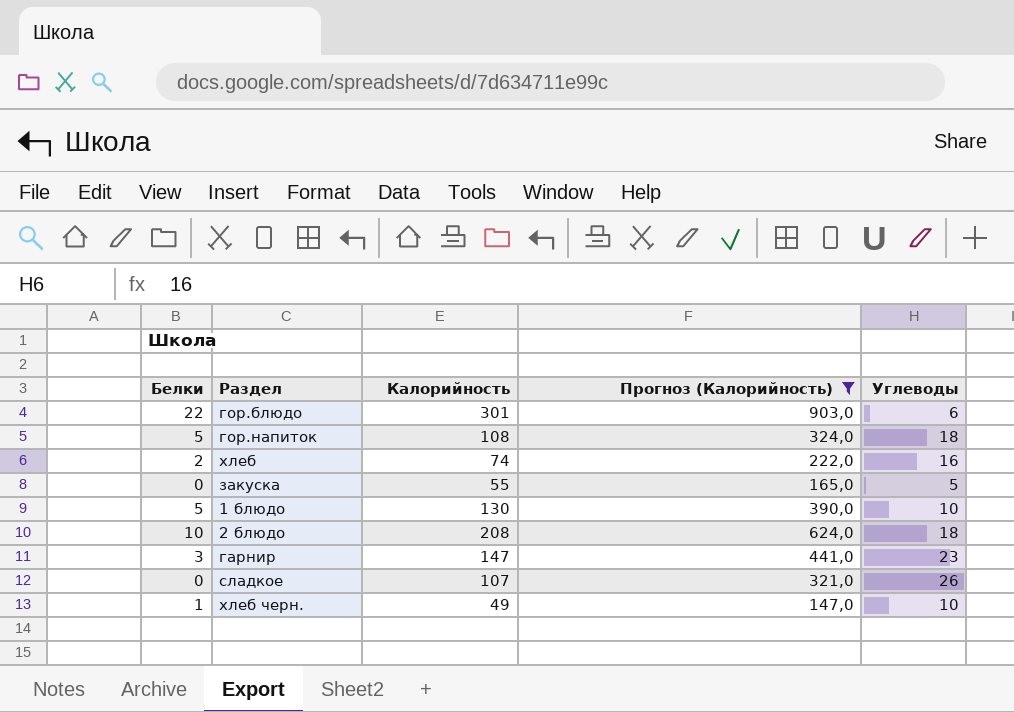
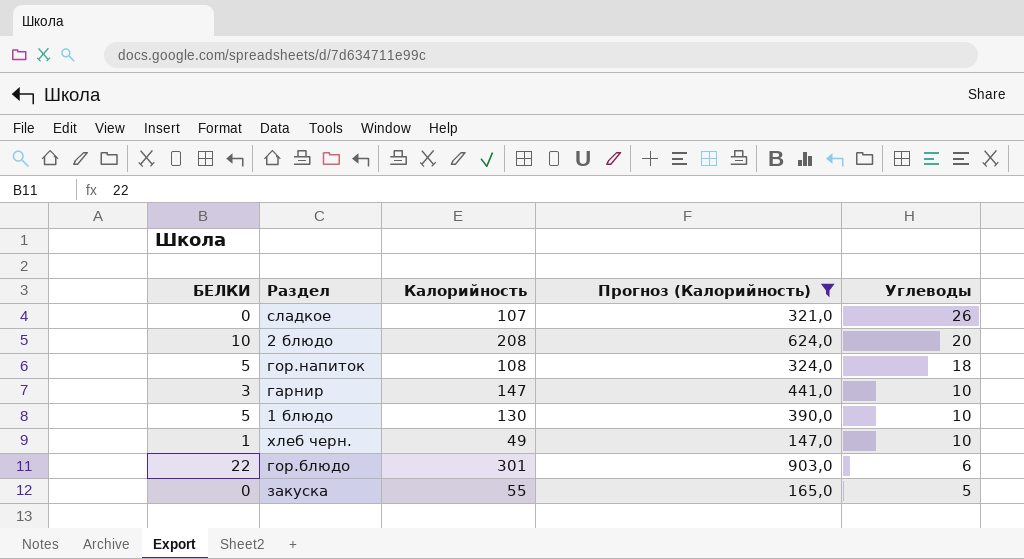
row order: none -> Углеводы descending
column name: Белки -> БЕЛКИ
row хлеб: 2 | 74 | 222,0 | 16 -> none
2 блюдо | Углеводы: 18 -> 20
гарнир | Углеводы: 23 -> 10

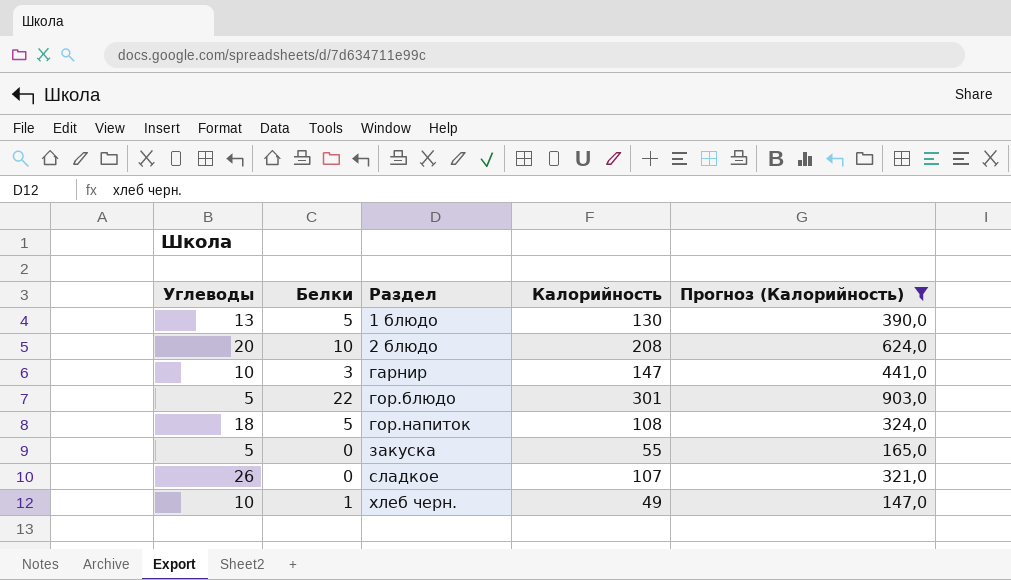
row order: Углеводы descending -> Раздел ascending
column Углеводы | position: 5 -> 1
column name: БЕЛКИ -> Белки
1 блюдо | Углеводы: 10 -> 13
гор.блюдо | Углеводы: 6 -> 5

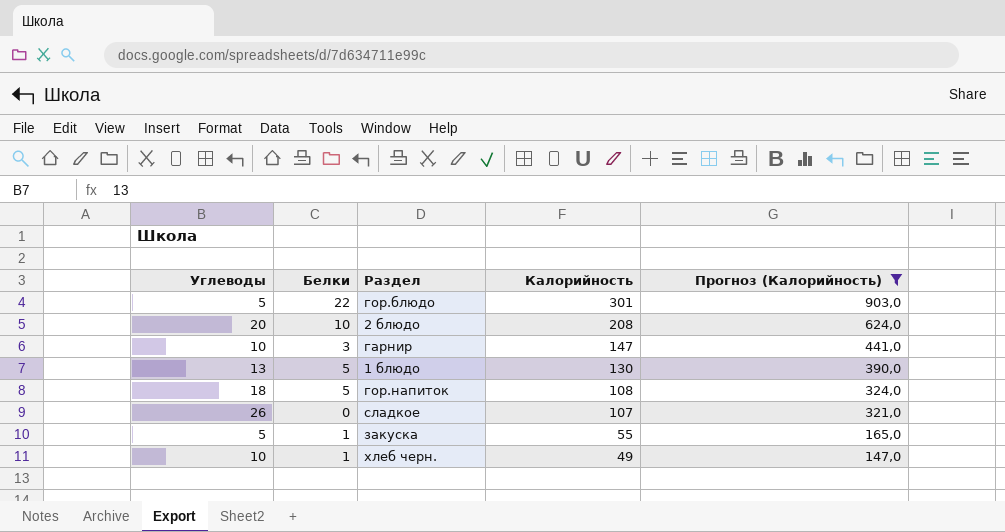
row order: Раздел ascending -> Калорийность descending
закуска | Белки: 0 -> 1

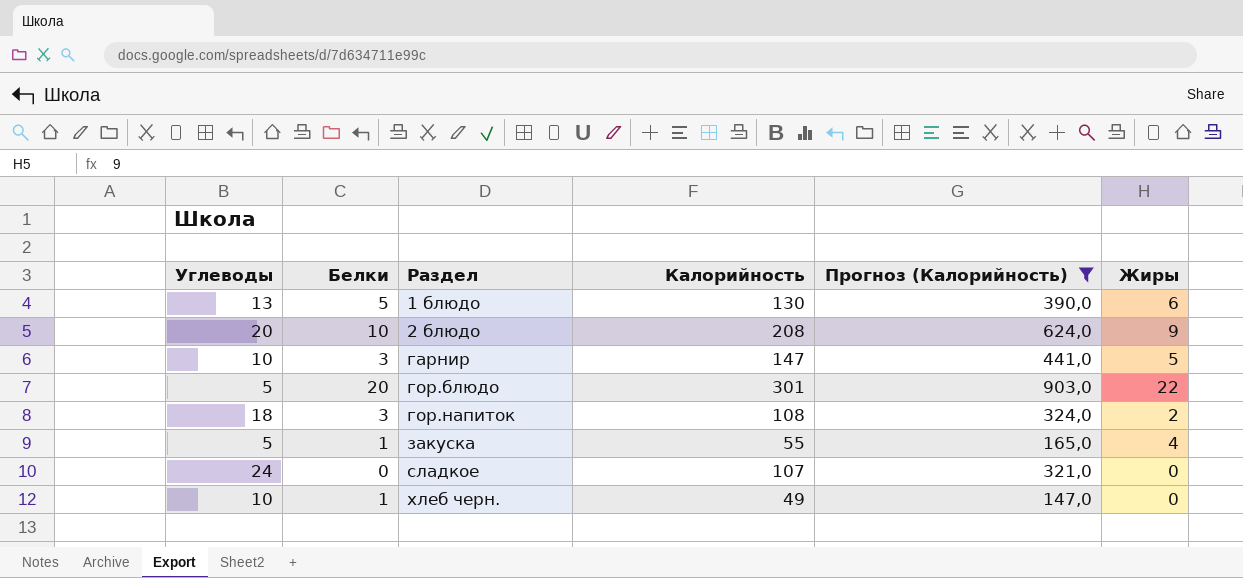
row order: Калорийность descending -> Раздел ascending
column Жиры | position: none -> 6
гор.блюдо | Белки: 22 -> 20
гор.напиток | Белки: 5 -> 3
сладкое | Углеводы: 26 -> 24

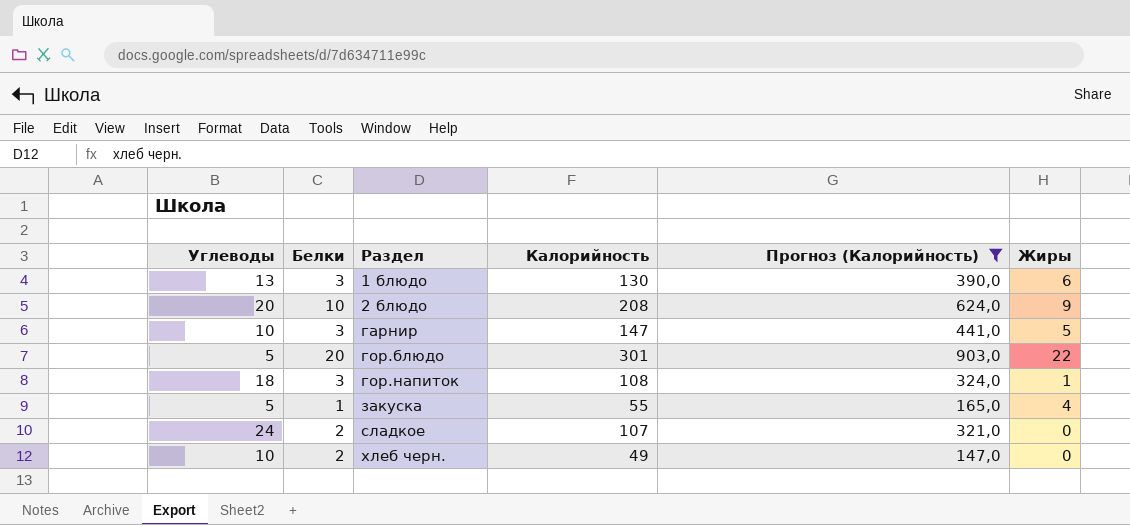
1 блюдо | Белки: 5 -> 3
гор.напиток | Жиры: 2 -> 1
сладкое | Белки: 0 -> 2
хлеб черн. | Белки: 1 -> 2

